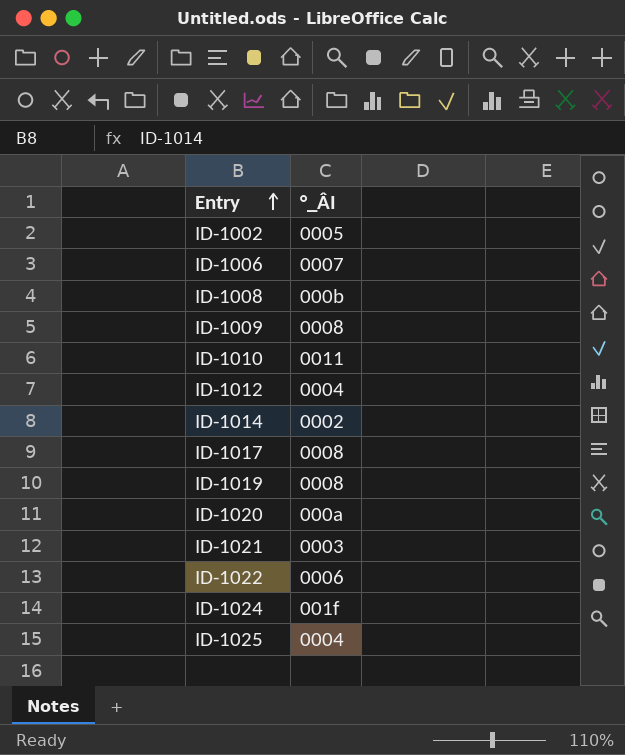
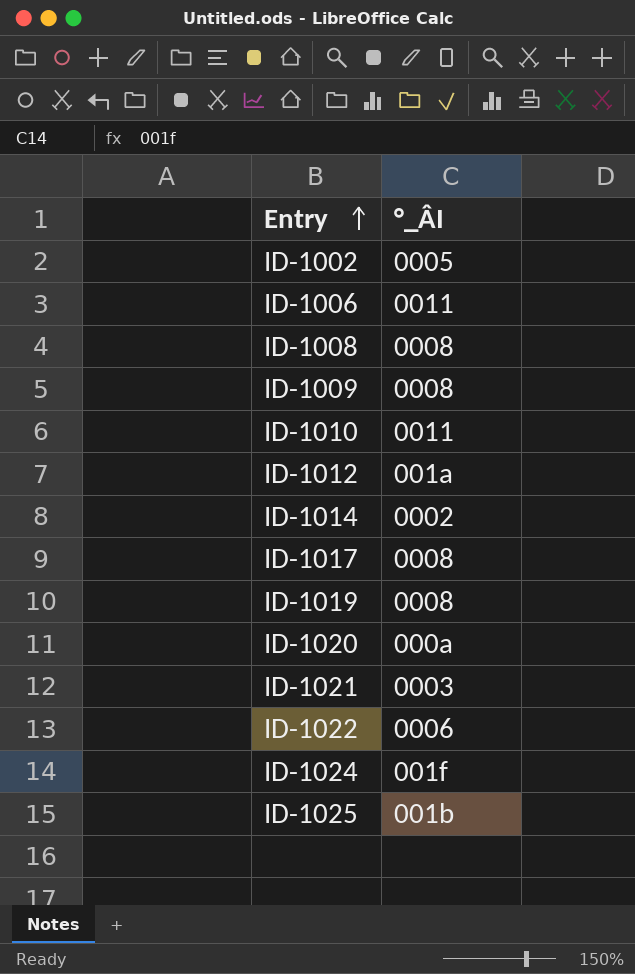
ID-1006 | °_ÂI: 0007 -> 0011
ID-1008 | °_ÂI: 000b -> 0008
ID-1012 | °_ÂI: 0004 -> 001a
ID-1025 | °_ÂI: 0004 -> 001b

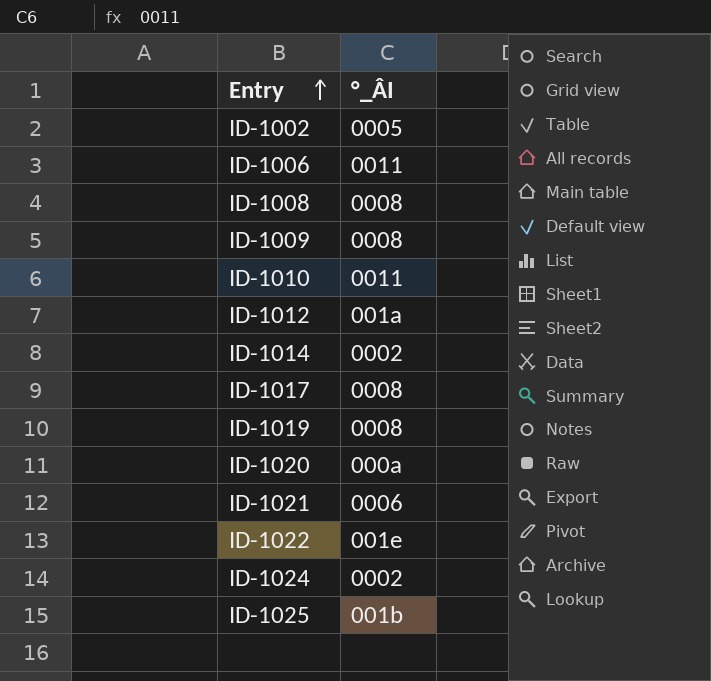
ID-1021 | °_ÂI: 0003 -> 0006
ID-1022 | °_ÂI: 0006 -> 001e
ID-1024 | °_ÂI: 001f -> 0002

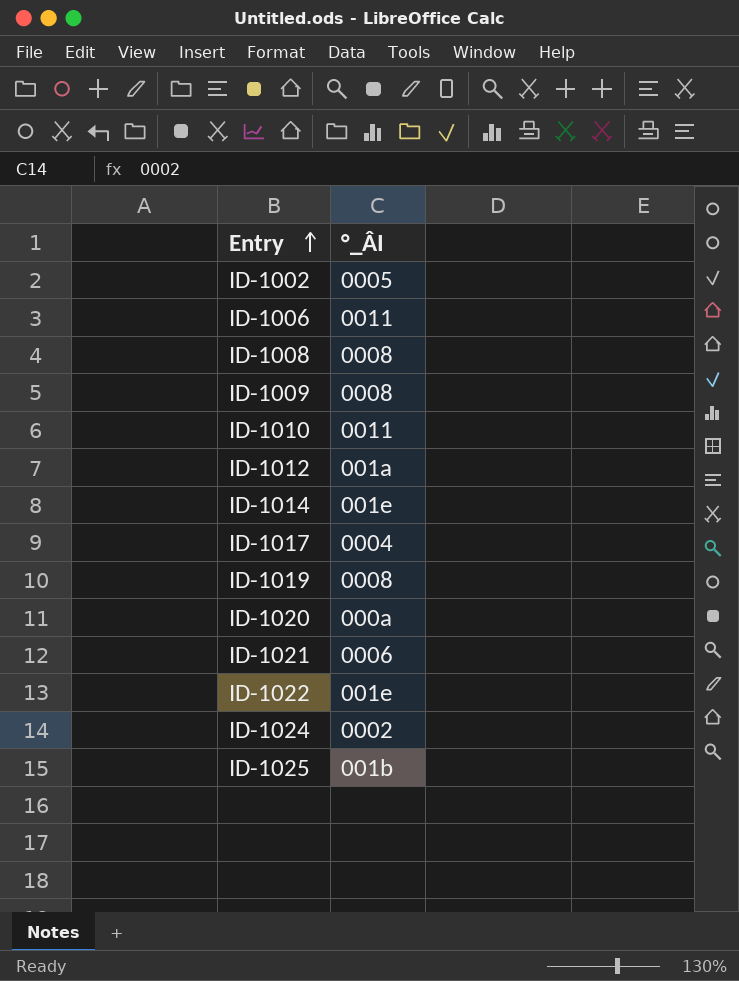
ID-1014 | °_ÂI: 0002 -> 001e
ID-1017 | °_ÂI: 0008 -> 0004

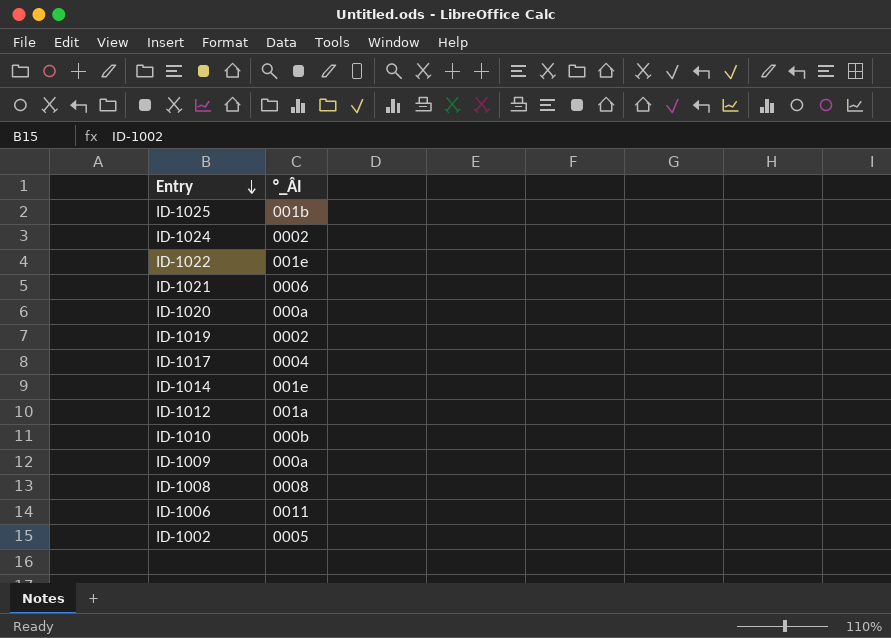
row order: Entry ascending -> Entry descending
ID-1019 | °_ÂI: 0008 -> 0002
ID-1010 | °_ÂI: 0011 -> 000b
ID-1009 | °_ÂI: 0008 -> 000a

